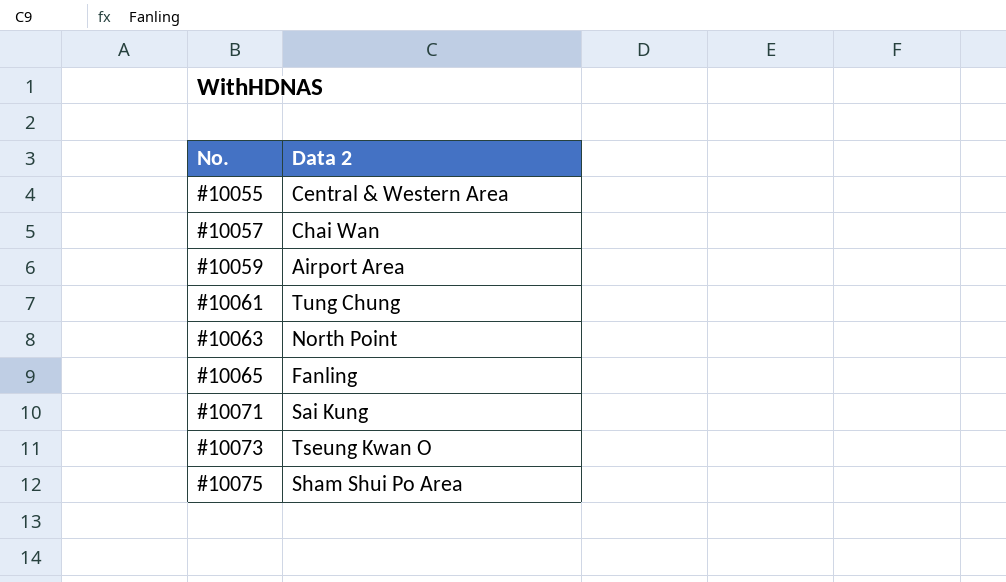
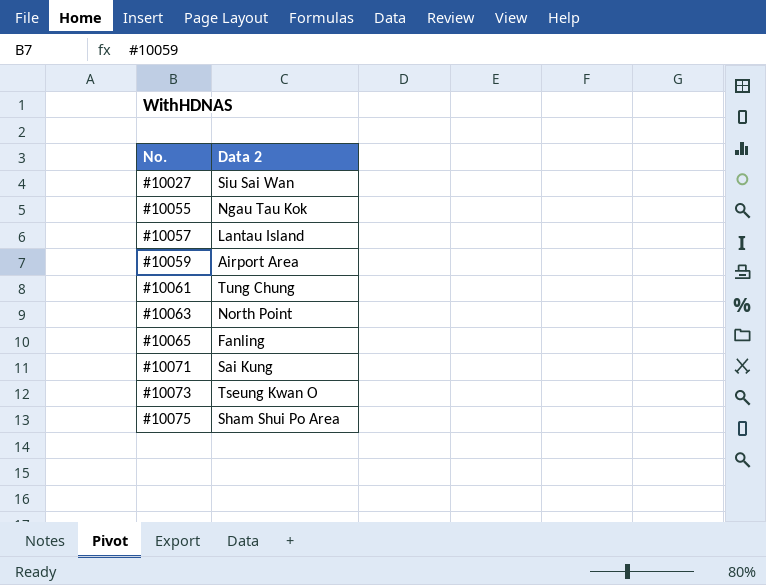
row #10027: none -> Siu Sai Wan
#10055 | Data 2: Central & Western Area -> Ngau Tau Kok
#10057 | Data 2: Chai Wan -> Lantau Island

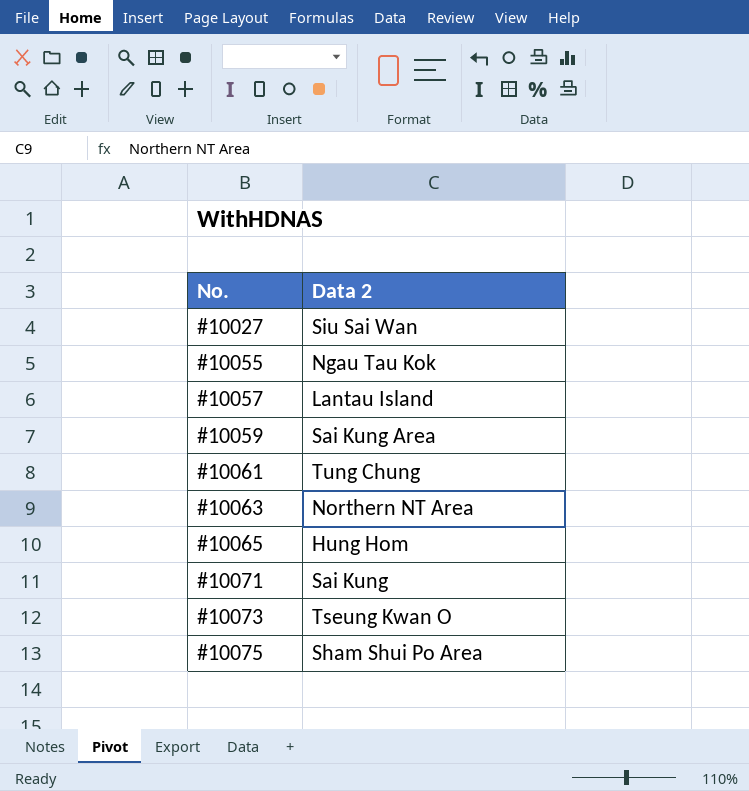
#10059 | Data 2: Airport Area -> Sai Kung Area
#10063 | Data 2: North Point -> Northern NT Area
#10065 | Data 2: Fanling -> Hung Hom

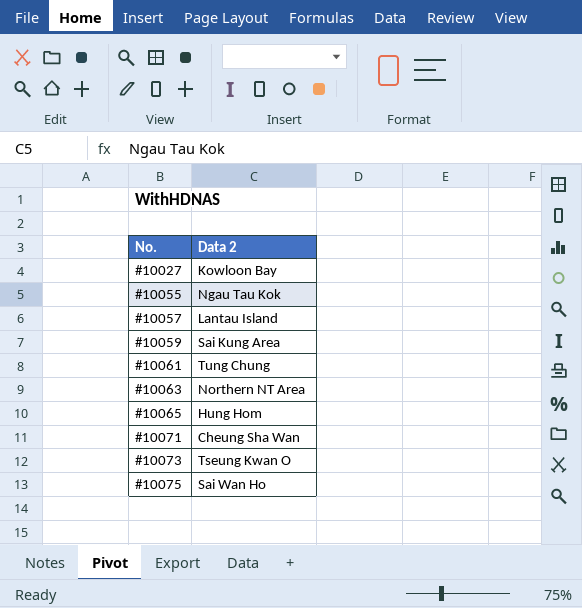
#10027 | Data 2: Siu Sai Wan -> Kowloon Bay
#10071 | Data 2: Sai Kung -> Cheung Sha Wan
#10075 | Data 2: Sham Shui Po Area -> Sai Wan Ho

